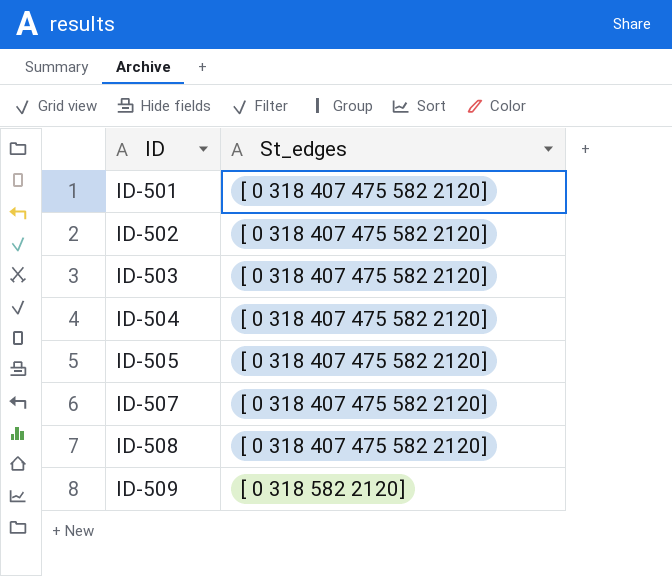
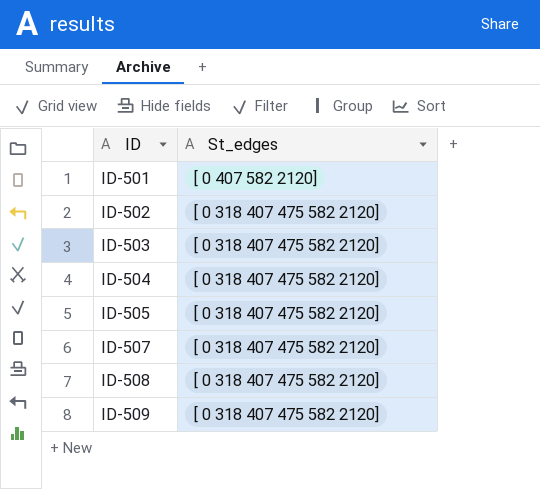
ID-501 | St_edges: [ 0 318 407 475 582 2120] -> [ 0 407 582 2120]
ID-509 | St_edges: [ 0 318 582 2120] -> [ 0 318 407 475 582 2120]

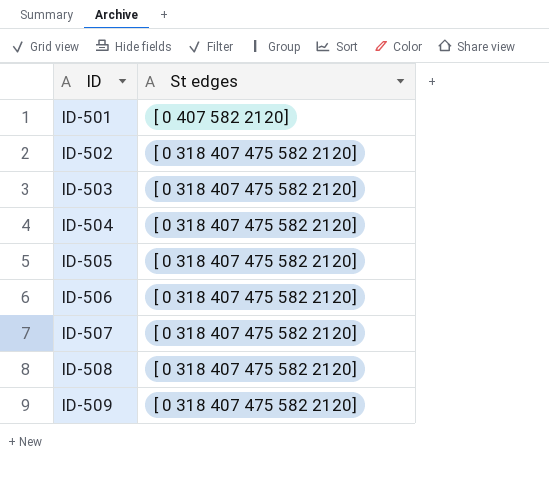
column name: St_edges -> St edges
row ID-506: none -> [ 0 318 407 475 582 2120]

